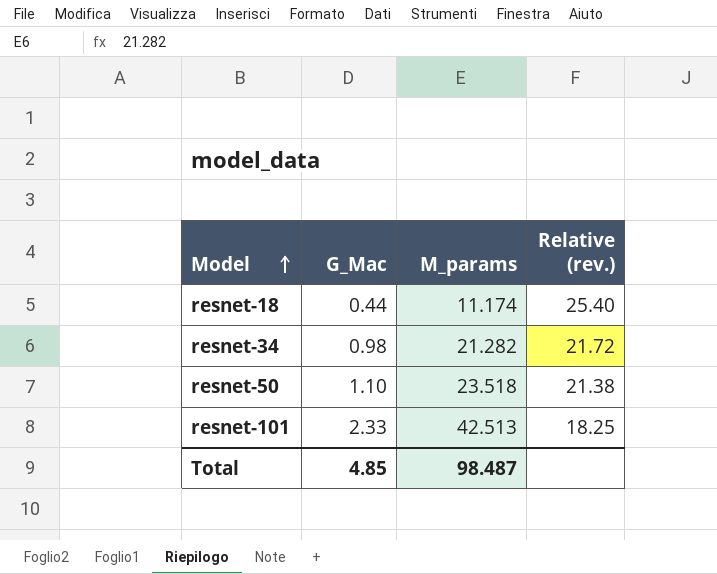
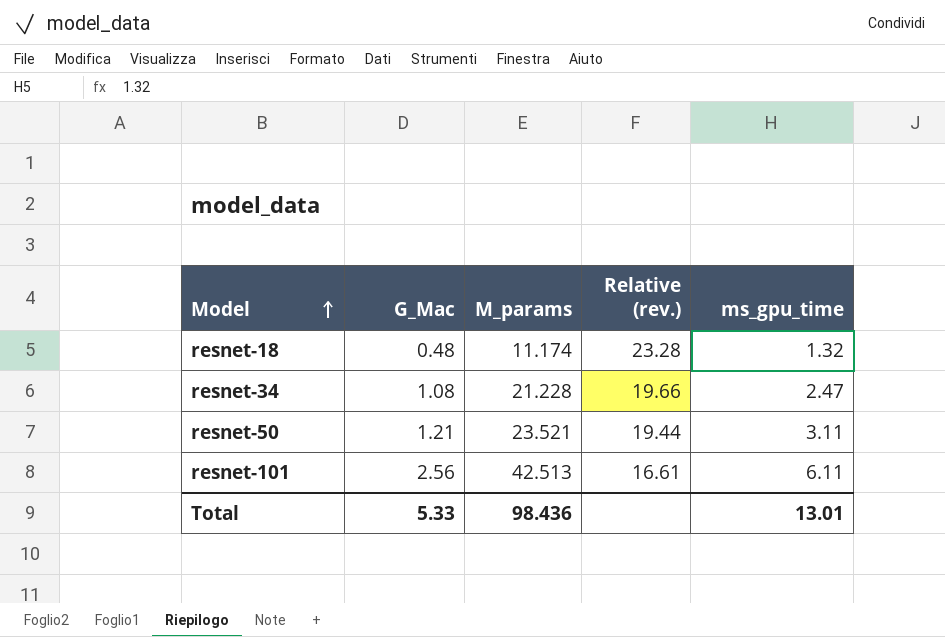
column ms_gpu_time | position: none -> 5
resnet-18 | G_Mac: 0.44 -> 0.48
resnet-18 | Relative (rev.): 25.40 -> 23.28
resnet-34 | G_Mac: 0.98 -> 1.08
resnet-34 | M_params: 21.282 -> 21.228
resnet-34 | Relative (rev.): 21.72 -> 19.66
resnet-50 | G_Mac: 1.10 -> 1.21
resnet-50 | M_params: 23.518 -> 23.521
resnet-50 | Relative (rev.): 21.38 -> 19.44
resnet-101 | G_Mac: 2.33 -> 2.56
resnet-101 | Relative (rev.): 18.25 -> 16.61
Total | G_Mac: 4.85 -> 5.33
Total | M_params: 98.487 -> 98.436

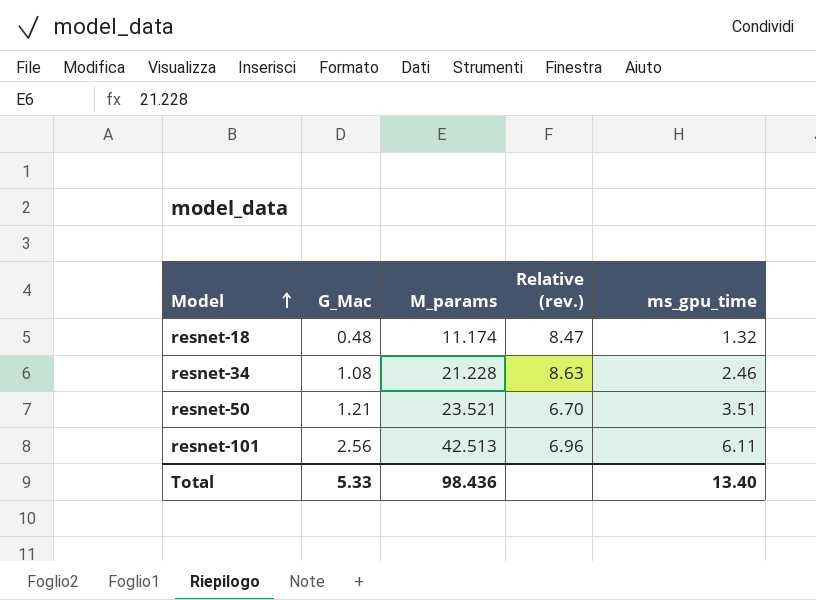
column Relative (rev.) | formula: [M_params] / [G_Mac] -> [M_params] / [ms_gpu_time]
resnet-34 | ms_gpu_time: 2.47 -> 2.46
resnet-50 | ms_gpu_time: 3.11 -> 3.51
Total | ms_gpu_time: 13.01 -> 13.40

